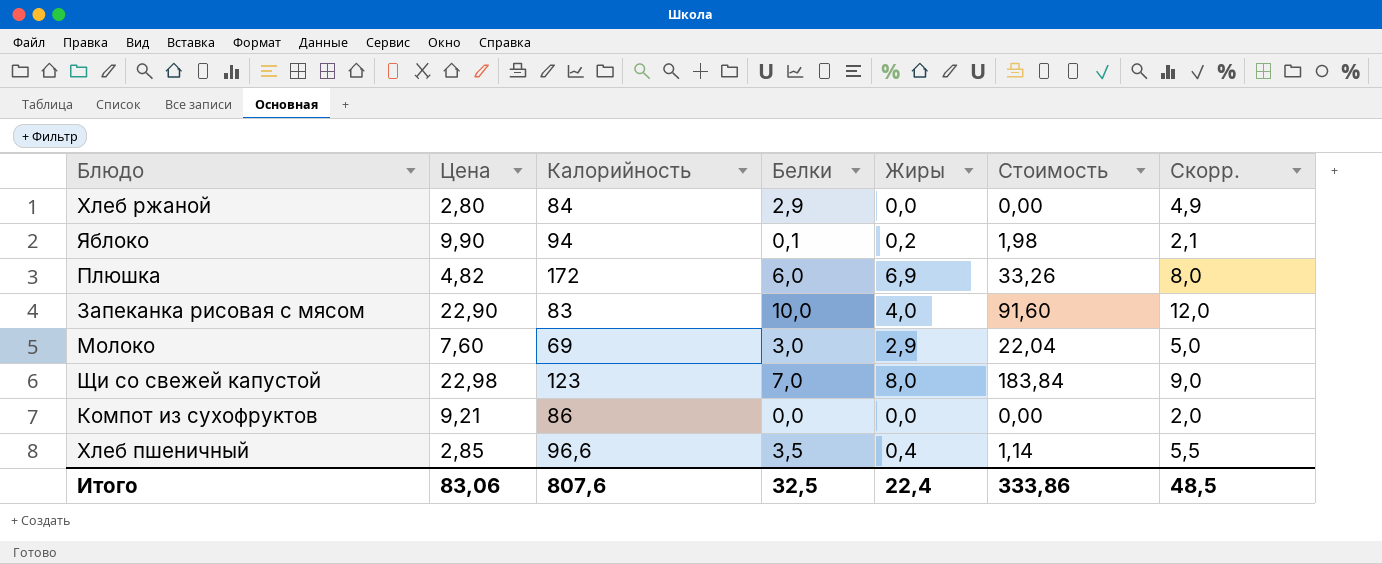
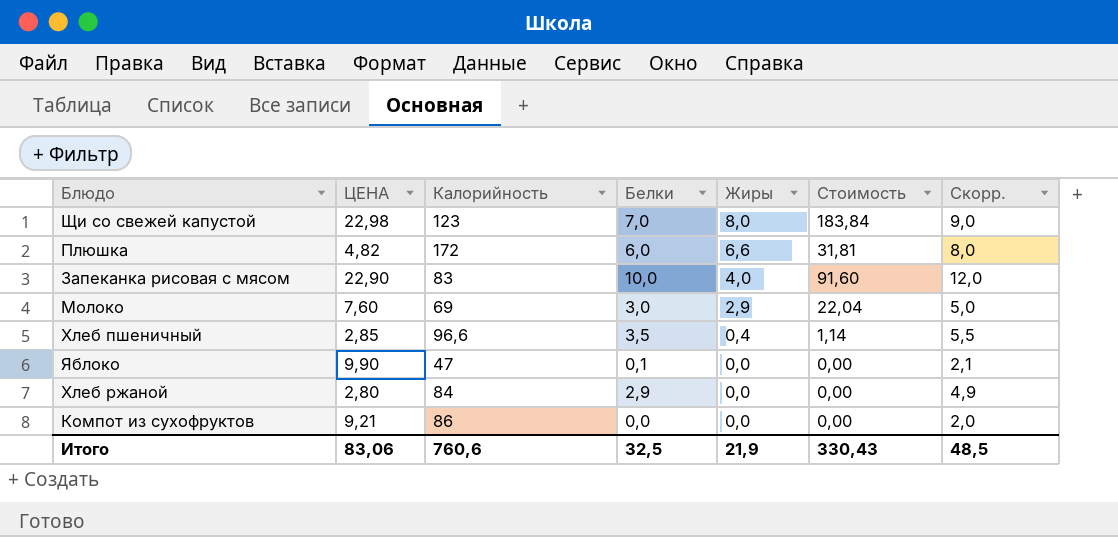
row order: none -> Жиры descending
column name: Цена -> ЦЕНА
Плюшка | Жиры: 6,9 -> 6,6
Плюшка | Стоимость: 33,26 -> 31,81
Яблоко | Калорийность: 94 -> 47
Яблоко | Жиры: 0,2 -> 0,0
Яблоко | Стоимость: 1,98 -> 0,00
Итого | Калорийность: 807,6 -> 760,6
Итого | Жиры: 22,4 -> 21,9
Итого | Стоимость: 333,86 -> 330,43

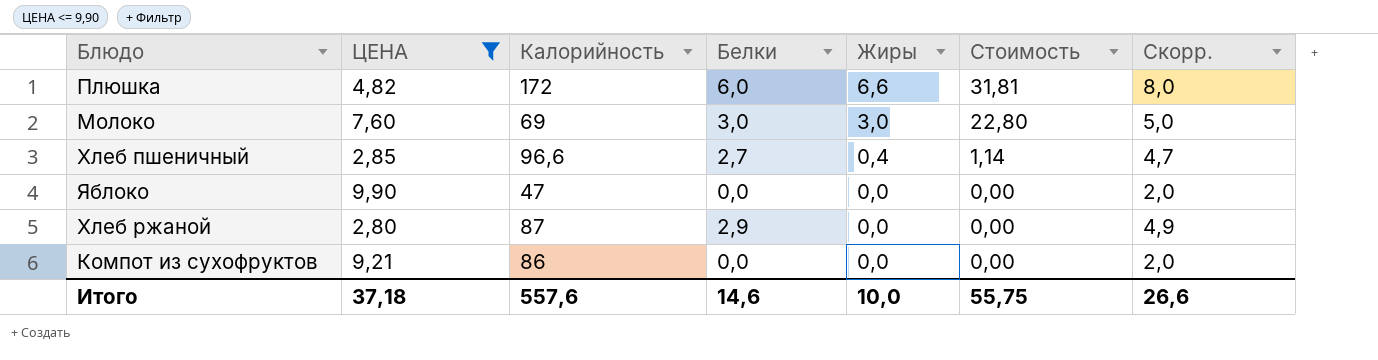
filter: none -> ЦЕНА <= 9,90
Молоко | Жиры: 2,9 -> 3,0
Молоко | Стоимость: 22,04 -> 22,80
Хлеб пшеничный | Белки: 3,5 -> 2,7
Хлеб пшеничный | Скорр.: 5,5 -> 4,7
Яблоко | Белки: 0,1 -> 0,0
Яблоко | Скорр.: 2,1 -> 2,0
Хлеб ржаной | Калорийность: 84 -> 87
Итого | ЦЕНА: 83,06 -> 37,18
Итого | Калорийность: 760,6 -> 557,6
Итого | Белки: 32,5 -> 14,6
Итого | Жиры: 21,9 -> 10,0
Итого | Стоимость: 330,43 -> 55,75
Итого | Скорр.: 48,5 -> 26,6

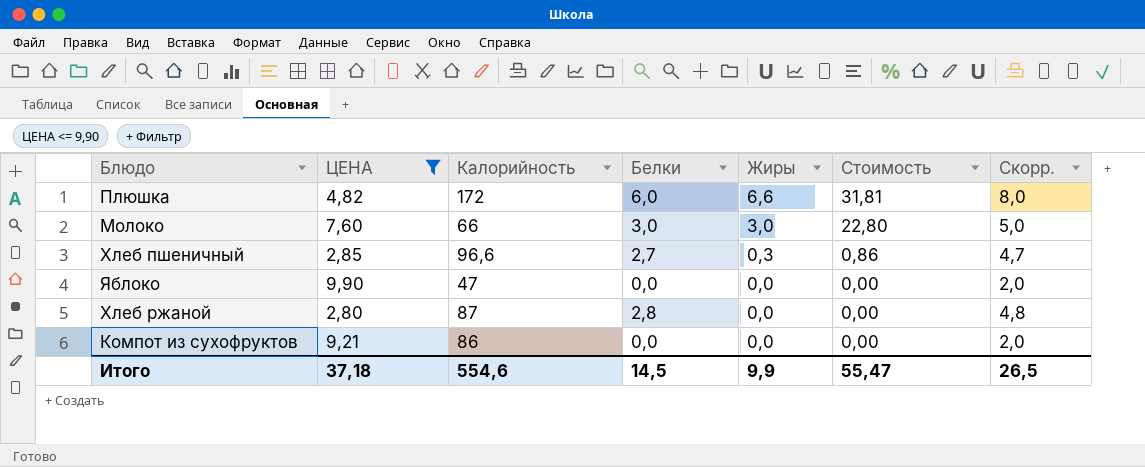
Молоко | Калорийность: 69 -> 66
Хлеб пшеничный | Жиры: 0,4 -> 0,3
Хлеб пшеничный | Стоимость: 1,14 -> 0,86
Хлеб ржаной | Белки: 2,9 -> 2,8
Хлеб ржаной | Скорр.: 4,9 -> 4,8
Итого | Калорийность: 557,6 -> 554,6
Итого | Белки: 14,6 -> 14,5
Итого | Жиры: 10,0 -> 9,9
Итого | Стоимость: 55,75 -> 55,47
Итого | Скорр.: 26,6 -> 26,5

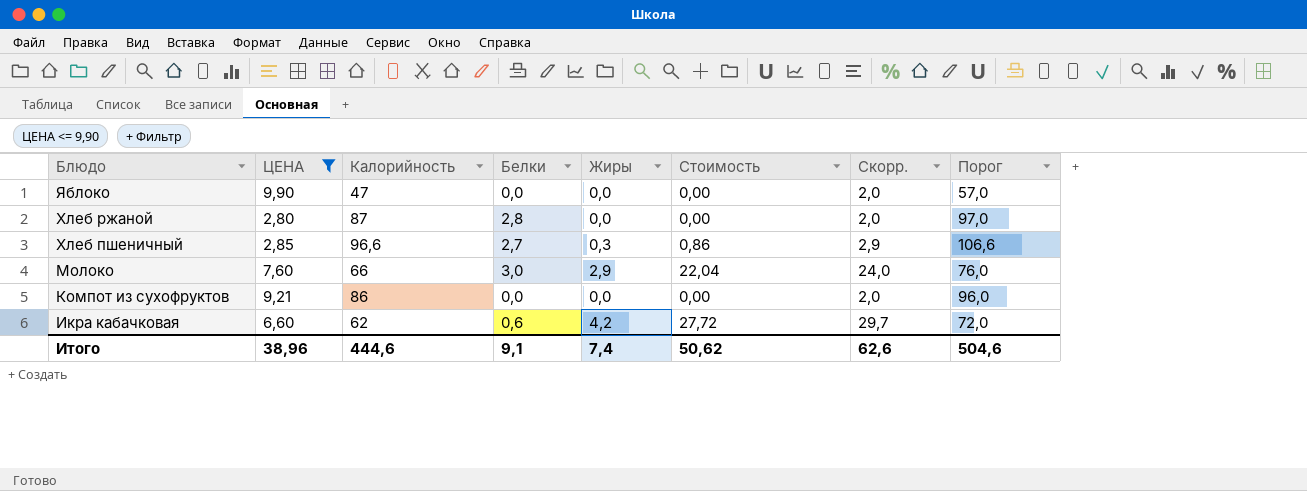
row order: Жиры descending -> Блюдо descending
column Скорр. | formula: [Белки] + 2 -> [Стоимость] + 2
column Порог | formula: none -> [Калорийность] + 10
row Плюшка: 4,82 | 172 | 6,0 | 6,6 | 31,81 | 8,0 -> none
Молоко | Жиры: 3,0 -> 2,9
Молоко | Стоимость: 22,80 -> 22,04
row Икра кабачковая: none -> 6,60 | 62 | 0,6 | 4,2 | 27,72 | 29,7 | 72,0
Итого | ЦЕНА: 37,18 -> 38,96
Итого | Калорийность: 554,6 -> 444,6
Итого | Белки: 14,5 -> 9,1
Итого | Жиры: 9,9 -> 7,4
Итого | Стоимость: 55,47 -> 50,62
Итого | Скорр.: 26,5 -> 62,6

